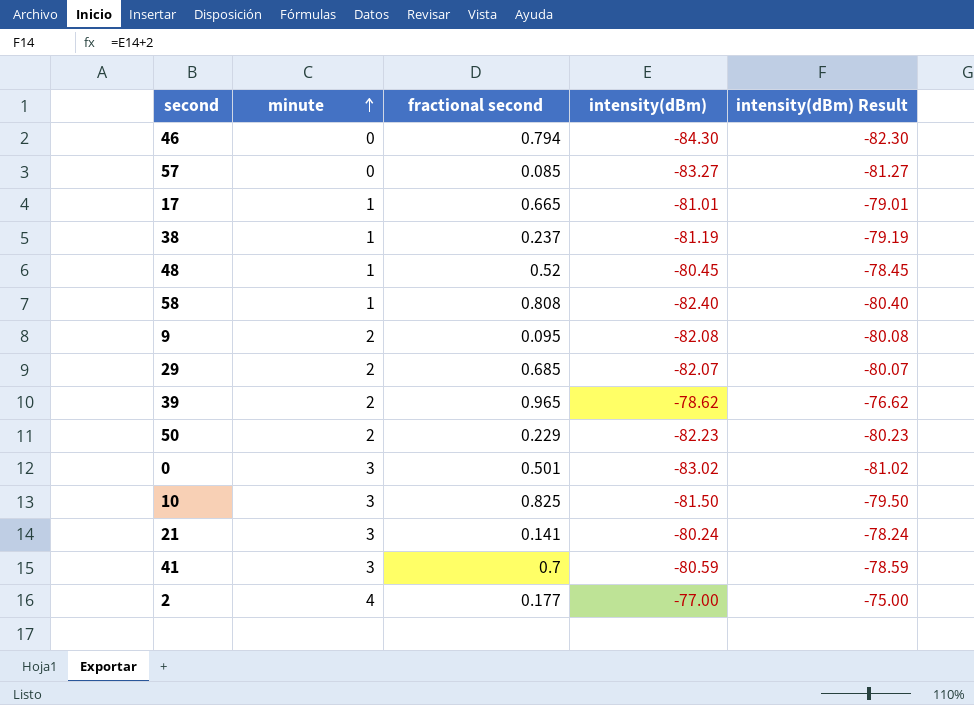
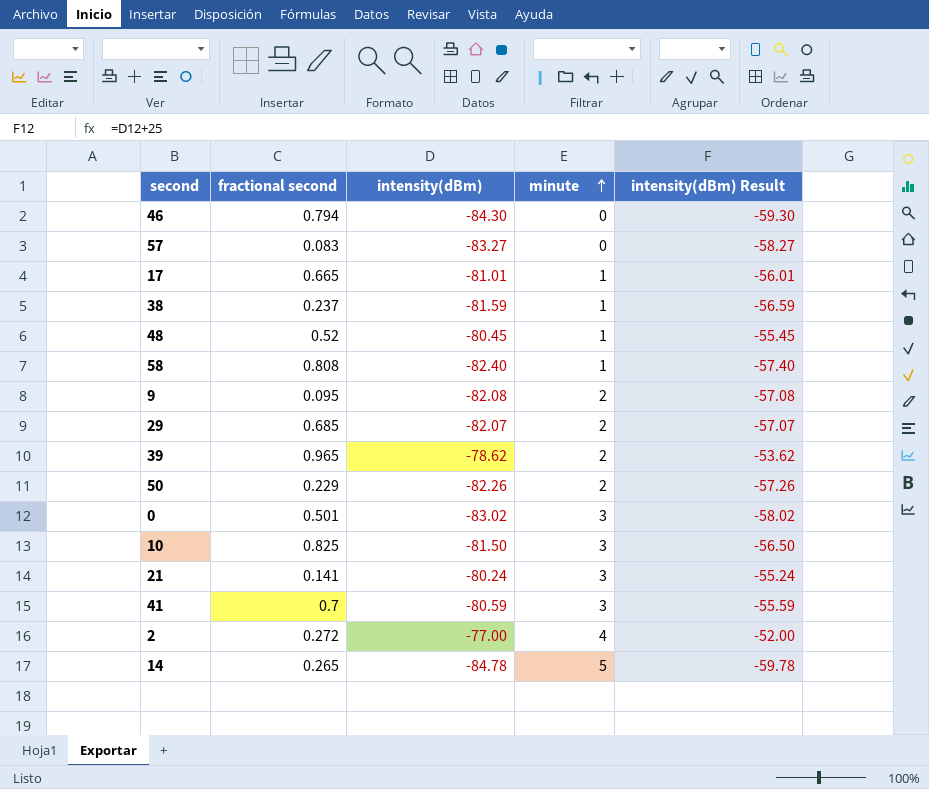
column minute | position: 2 -> 4
column intensity(dBm) Result | formula: [intensity(dBm)] + 2 -> [intensity(dBm)] + 25
57 | fractional second: 0.085 -> 0.083
38 | intensity(dBm): -81.19 -> -81.59
50 | intensity(dBm): -82.23 -> -82.26
2 | fractional second: 0.177 -> 0.272
row 14: none -> 0.265 | -84.78 | 5 | -59.78

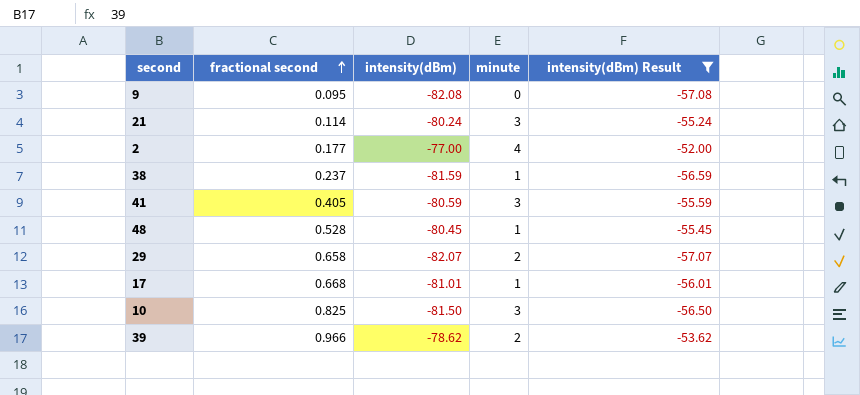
filter: none -> intensity(dBm) Result >= -57.08
row order: minute ascending -> fractional second ascending
9 | minute: 2 -> 0
21 | fractional second: 0.141 -> 0.114
2 | fractional second: 0.272 -> 0.177
41 | fractional second: 0.7 -> 0.405
48 | fractional second: 0.52 -> 0.528
29 | fractional second: 0.685 -> 0.658
17 | fractional second: 0.665 -> 0.668
39 | fractional second: 0.965 -> 0.966

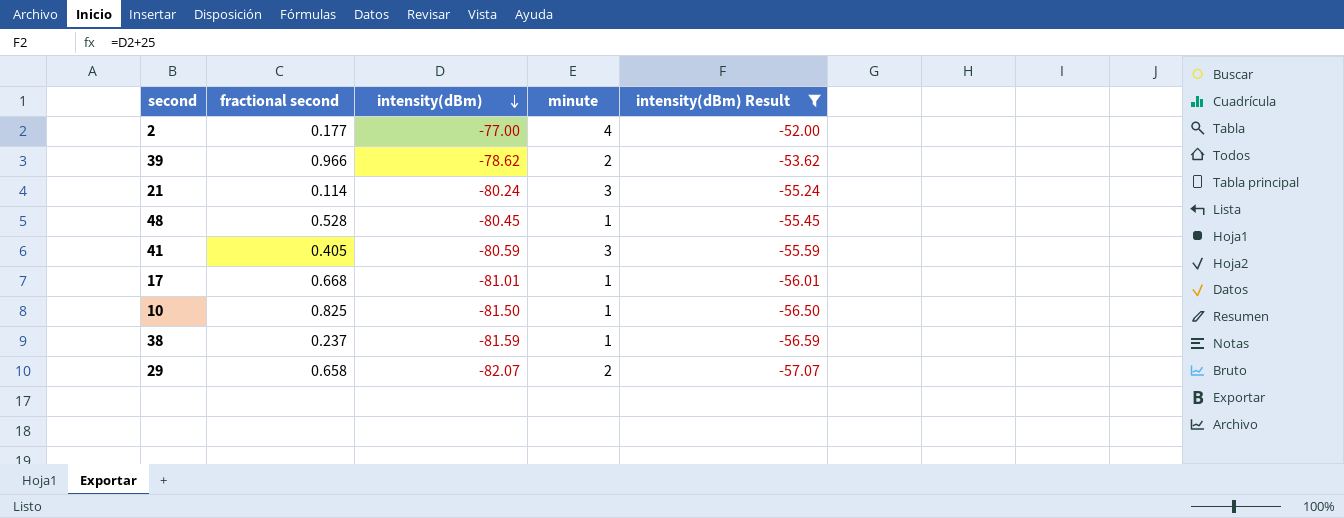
row order: fractional second ascending -> intensity(dBm) descending
row 9: 0.095 | -82.08 | 0 | -57.08 -> none
10 | minute: 3 -> 1

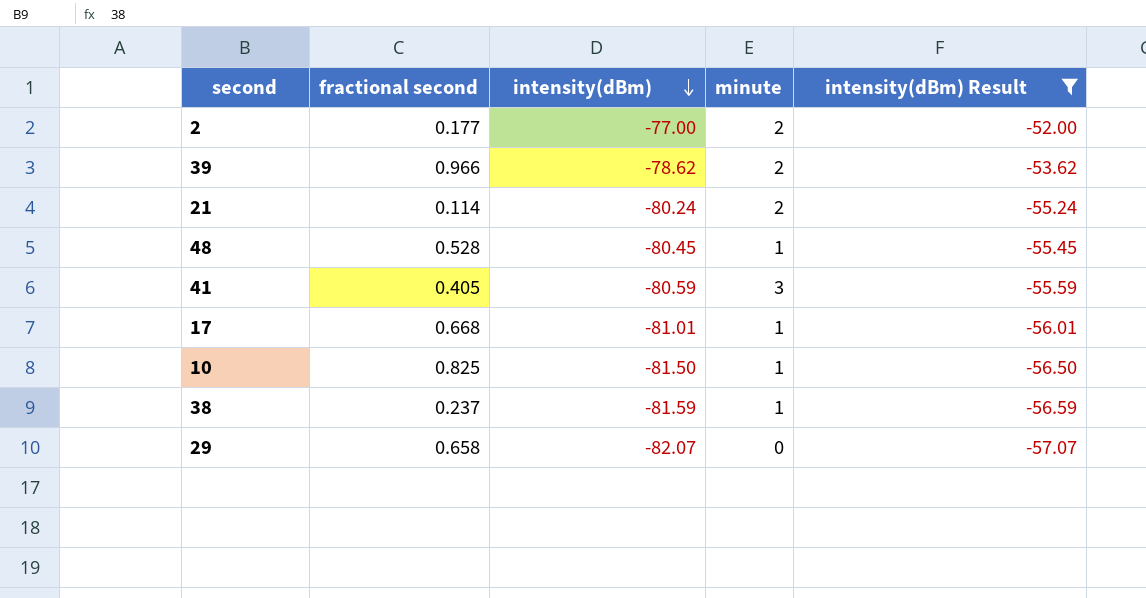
2 | minute: 4 -> 2
21 | minute: 3 -> 2
29 | minute: 2 -> 0

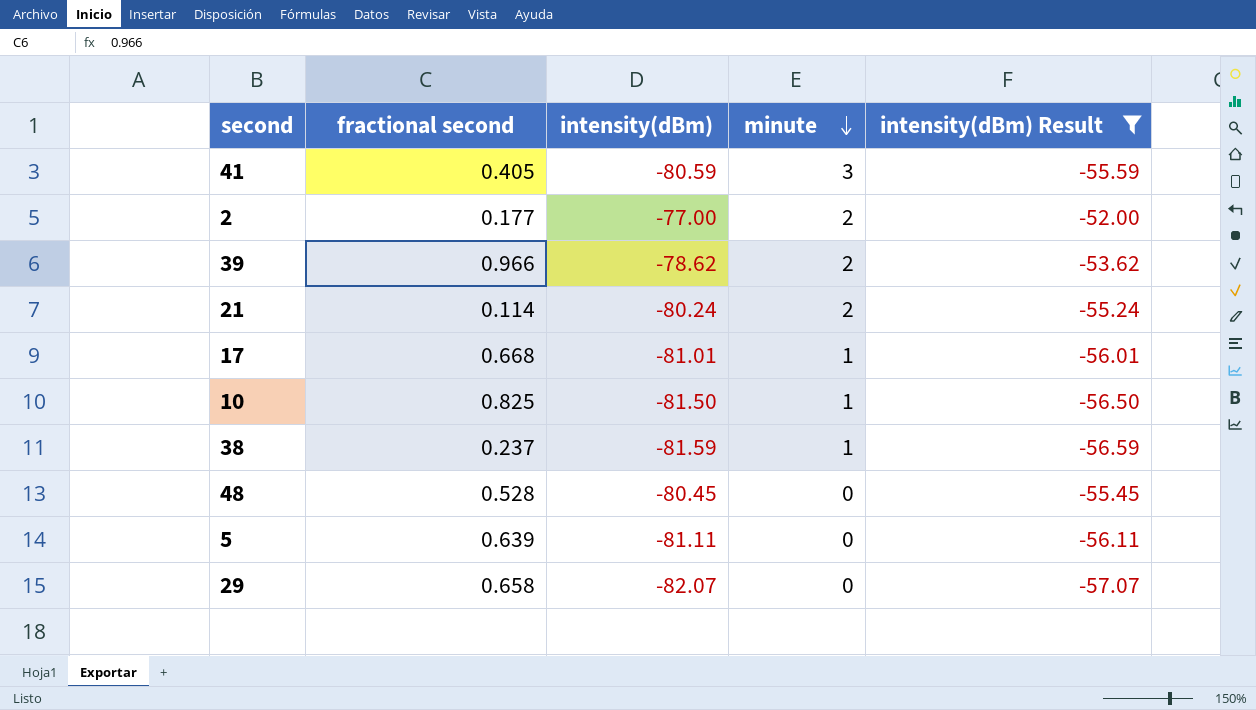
row order: intensity(dBm) descending -> minute descending
48 | minute: 1 -> 0
row 5: none -> 0.639 | -81.11 | 0 | -56.11

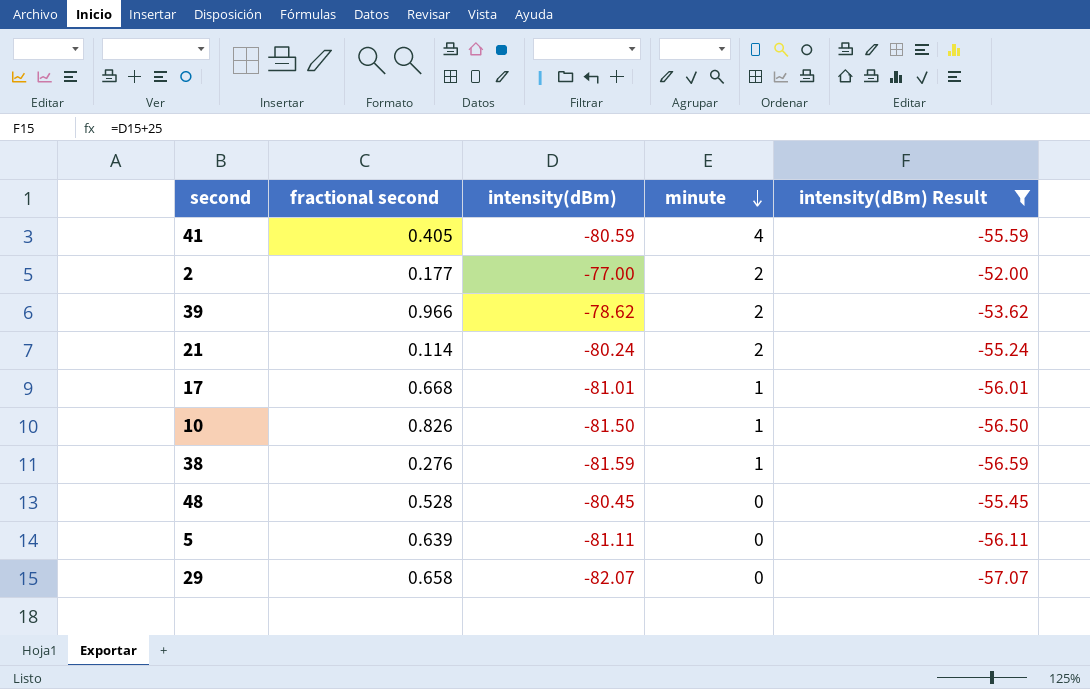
41 | minute: 3 -> 4
10 | fractional second: 0.825 -> 0.826
38 | fractional second: 0.237 -> 0.276

